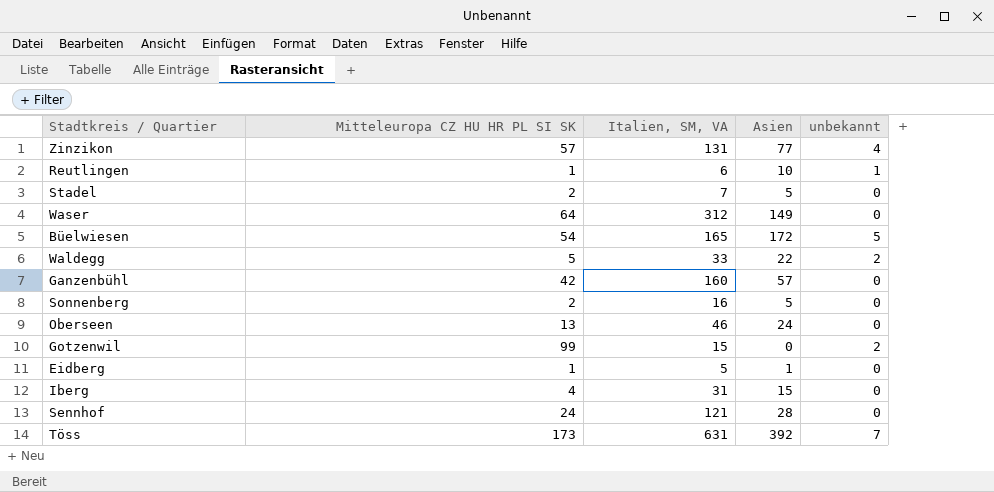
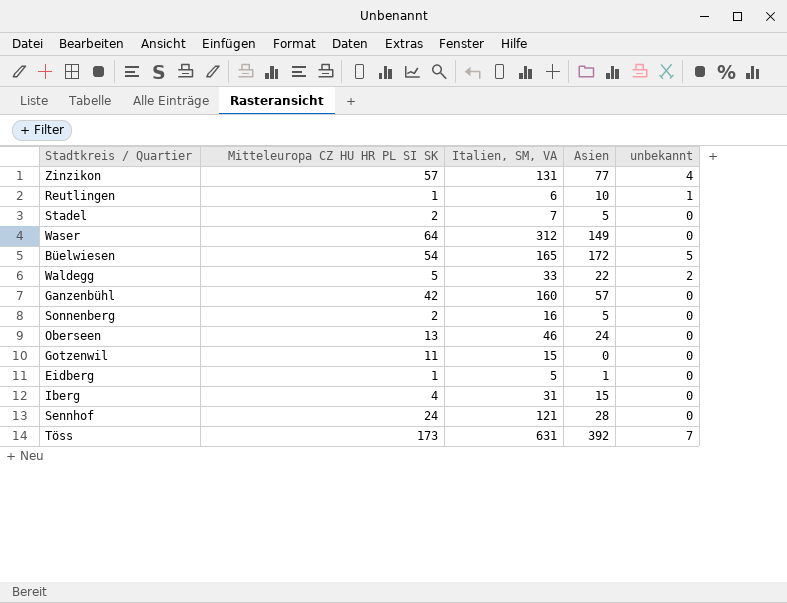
Gotzenwil | Mitteleuropa CZ HU HR PL SI SK: 99 -> 11
Gotzenwil | unbekannt: 2 -> 0

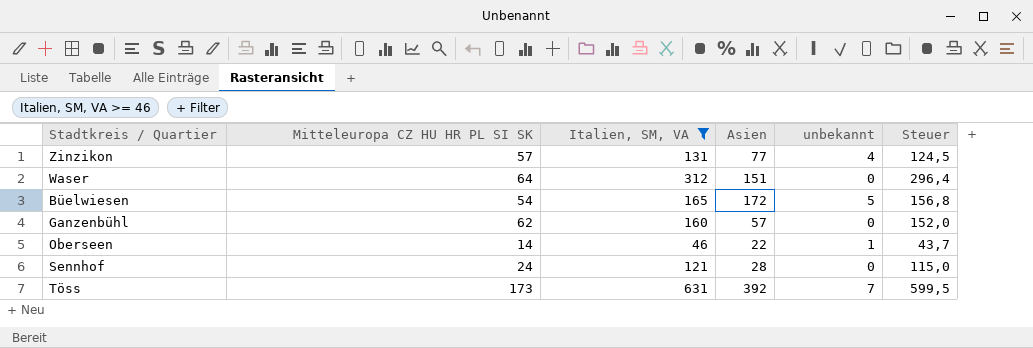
filter: none -> Italien, SM, VA >= 46
column Steuer | formula: none -> [Italien, SM, VA] * 0,95
Waser | Asien: 149 -> 151
Ganzenbühl | Mitteleuropa CZ HU HR PL SI SK: 42 -> 62
Oberseen | Mitteleuropa CZ HU HR PL SI SK: 13 -> 14
Oberseen | Asien: 24 -> 22
Oberseen | unbekannt: 0 -> 1

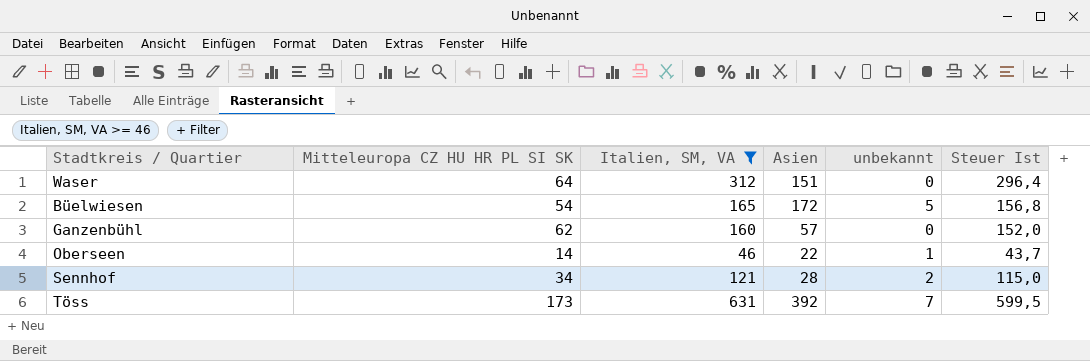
column name: Steuer -> Steuer Ist
row Zinzikon: 57 | 131 | 77 | 4 | 124,5 -> none
Sennhof | Mitteleuropa CZ HU HR PL SI SK: 24 -> 34
Sennhof | unbekannt: 0 -> 2

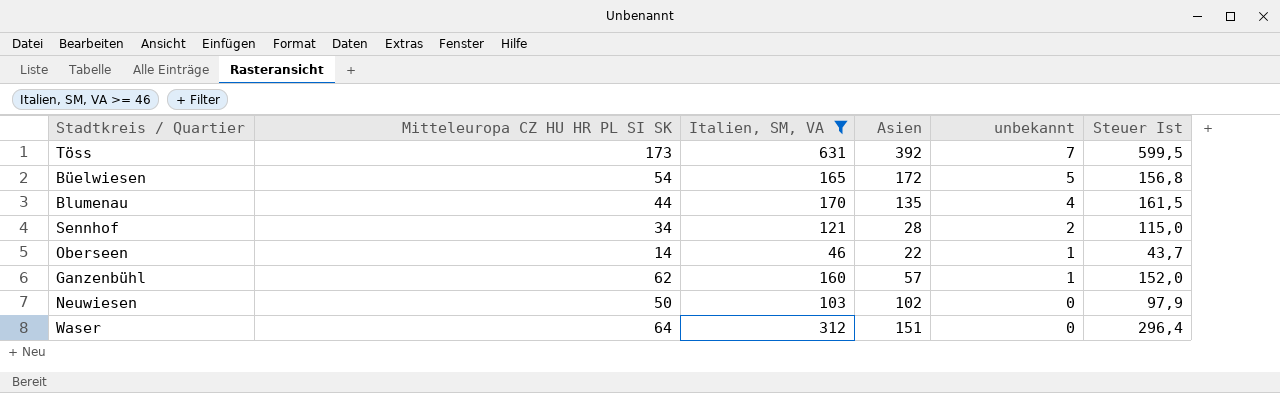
row order: none -> unbekannt descending
row Blumenau: none -> 44 | 170 | 135 | 4 | 161,5
Ganzenbühl | unbekannt: 0 -> 1
row Neuwiesen: none -> 50 | 103 | 102 | 0 | 97,9

